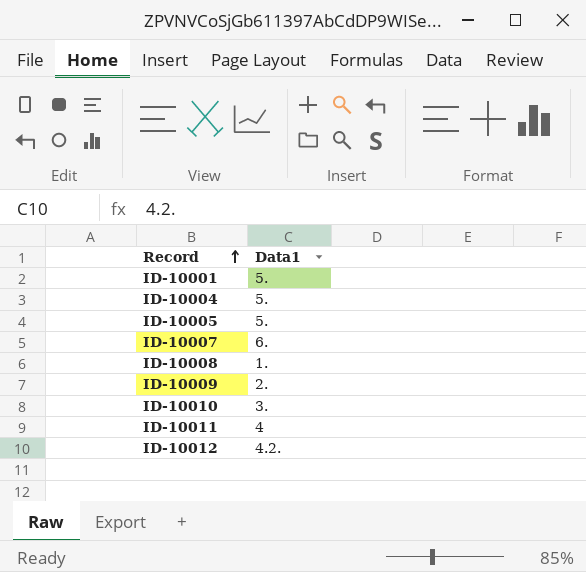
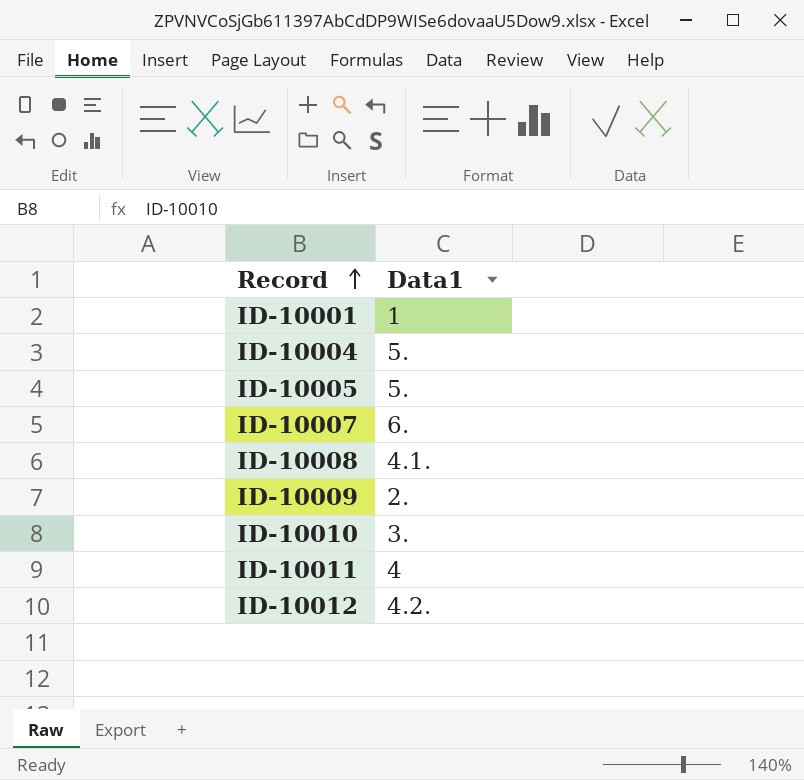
ID-10001 | Data1: 5. -> 1
ID-10008 | Data1: 1. -> 4.1.

